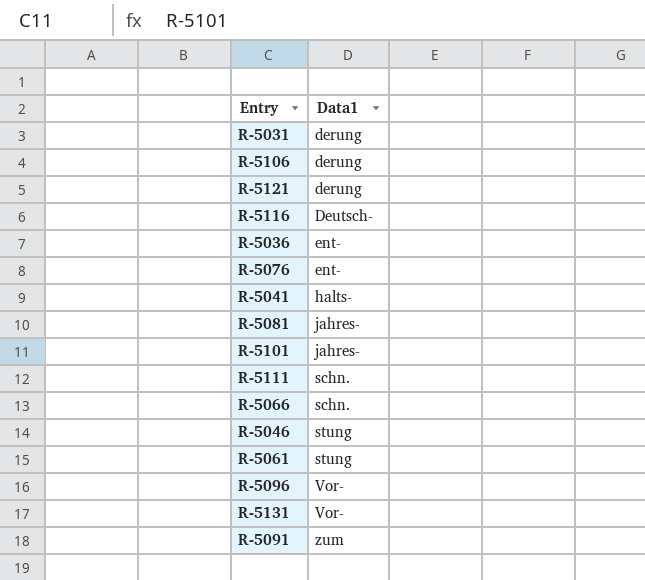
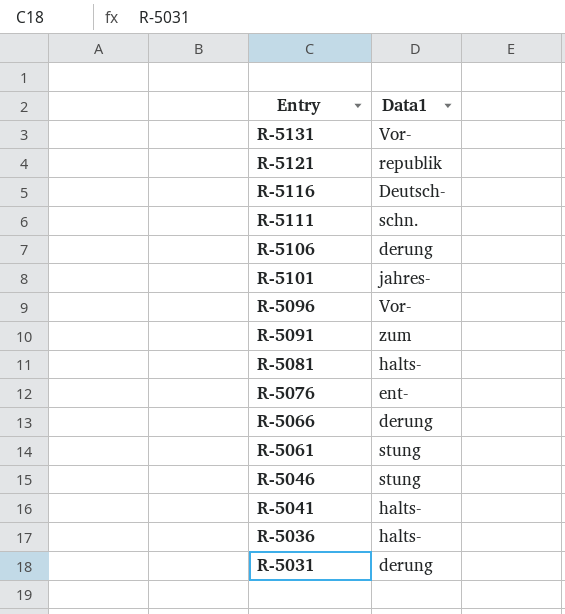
row order: Data1 ascending -> Entry descending
R-5121 | Data1: derung -> republik
R-5081 | Data1: jahres- -> halts-
R-5066 | Data1: schn. -> derung
R-5036 | Data1: ent- -> halts-

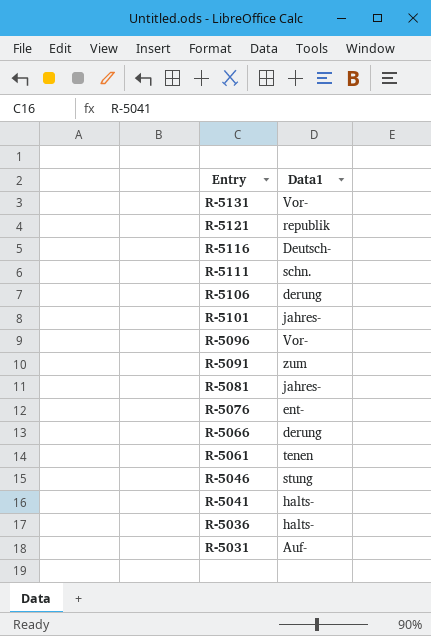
R-5081 | Data1: halts- -> jahres-
R-5061 | Data1: stung -> tenen
R-5031 | Data1: derung -> Auf-

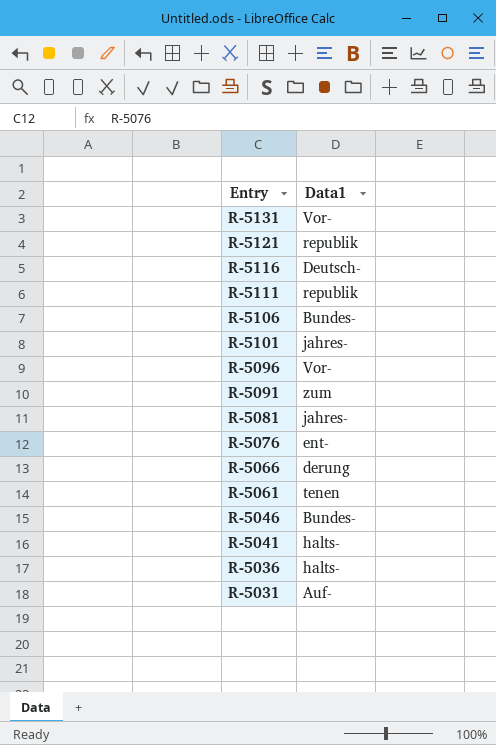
R-5111 | Data1: schn. -> republik
R-5106 | Data1: derung -> Bundes-
R-5046 | Data1: stung -> Bundes-

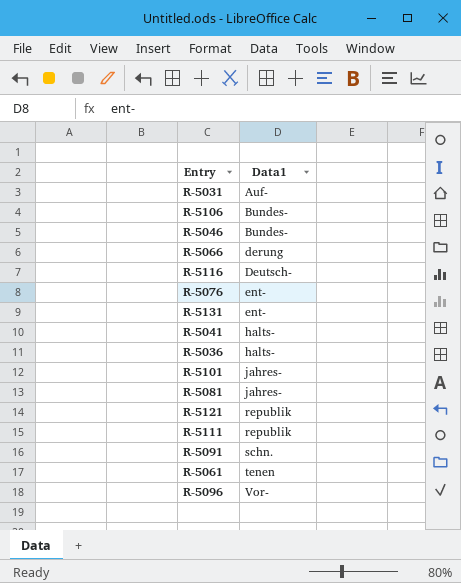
row order: Entry descending -> Data1 ascending
R-5131 | Data1: Vor- -> ent-
R-5091 | Data1: zum -> schn.

